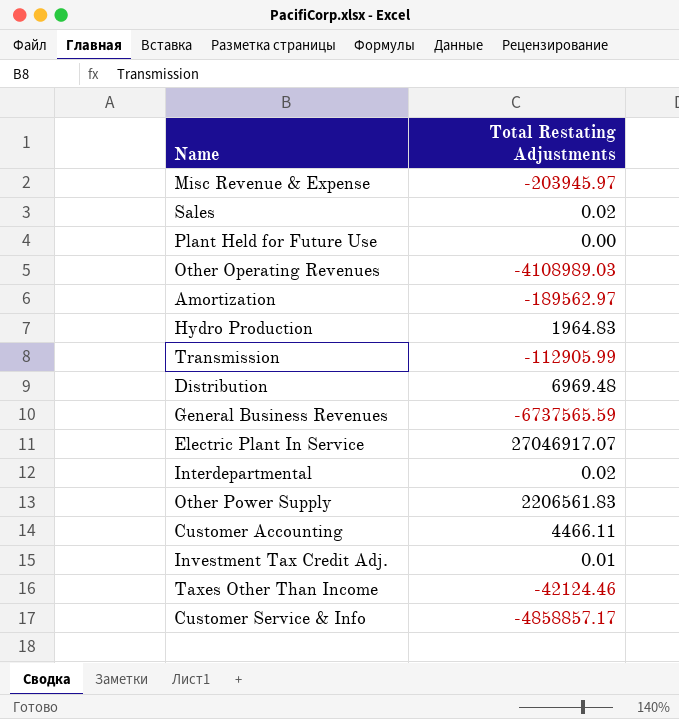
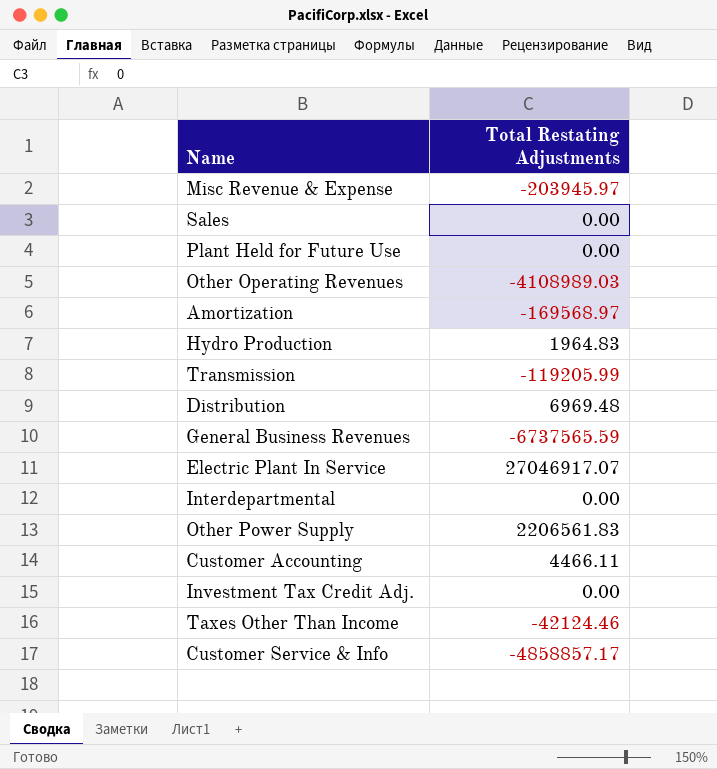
Sales | Total Restating Adjustments: 0.02 -> 0.00
Amortization | Total Restating Adjustments: -189562.97 -> -169568.97
Transmission | Total Restating Adjustments: -112905.99 -> -119205.99
Interdepartmental | Total Restating Adjustments: 0.02 -> 0.00
Investment Tax Credit Adj. | Total Restating Adjustments: 0.01 -> 0.00

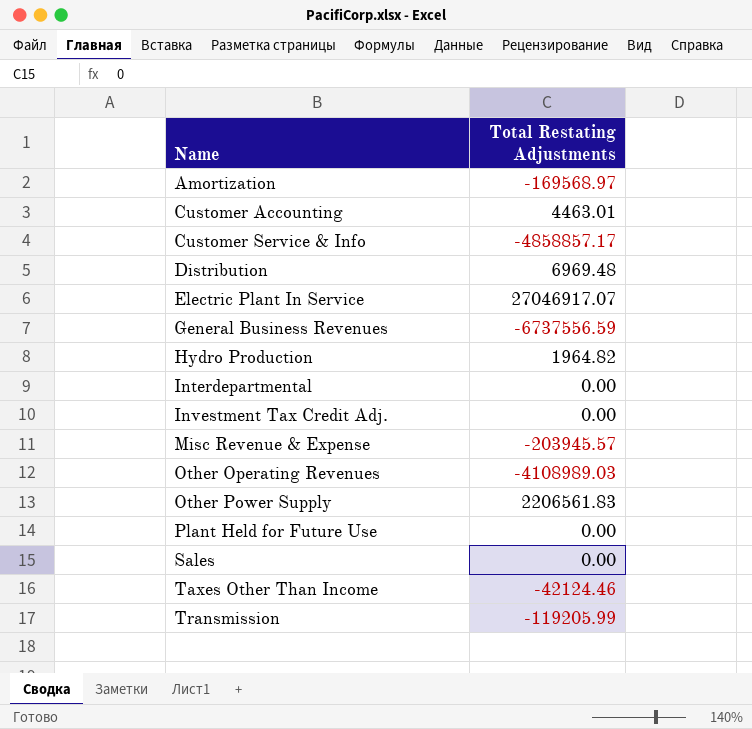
row order: none -> Name ascending
Customer Accounting | Total Restating Adjustments: 4466.11 -> 4463.01
General Business Revenues | Total Restating Adjustments: -6737565.59 -> -6737556.59
Hydro Production | Total Restating Adjustments: 1964.83 -> 1964.82
Misc Revenue & Expense | Total Restating Adjustments: -203945.97 -> -203945.57

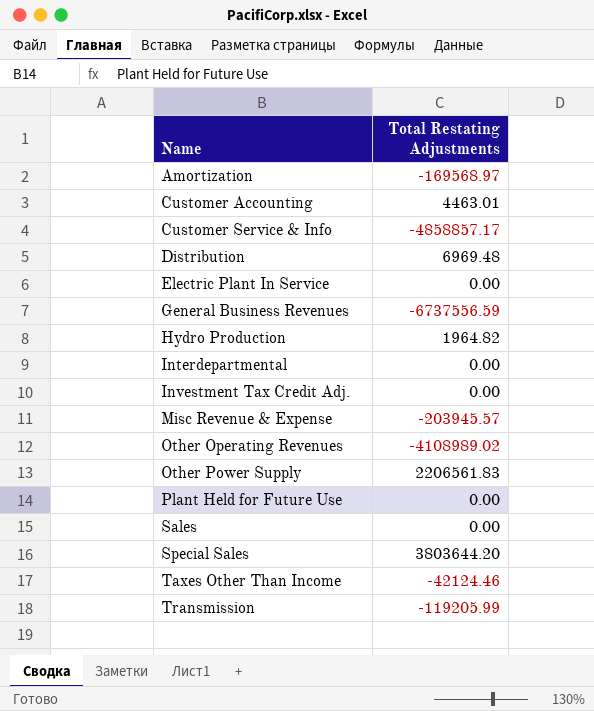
Electric Plant In Service | Total Restating Adjustments: 27046917.07 -> 0.00
Other Operating Revenues | Total Restating Adjustments: -4108989.03 -> -4108989.02
row Special Sales: none -> 3803644.20

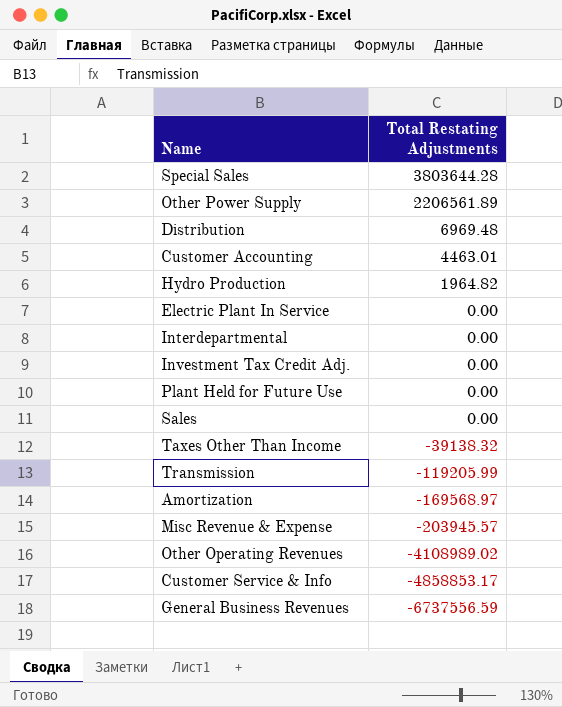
row order: Name ascending -> Total Restating Adjustments descending
Special Sales | Total Restating Adjustments: 3803644.20 -> 3803644.28
Other Power Supply | Total Restating Adjustments: 2206561.83 -> 2206561.89
Taxes Other Than Income | Total Restating Adjustments: -42124.46 -> -39138.32
Customer Service & Info | Total Restating Adjustments: -4858857.17 -> -4858853.17

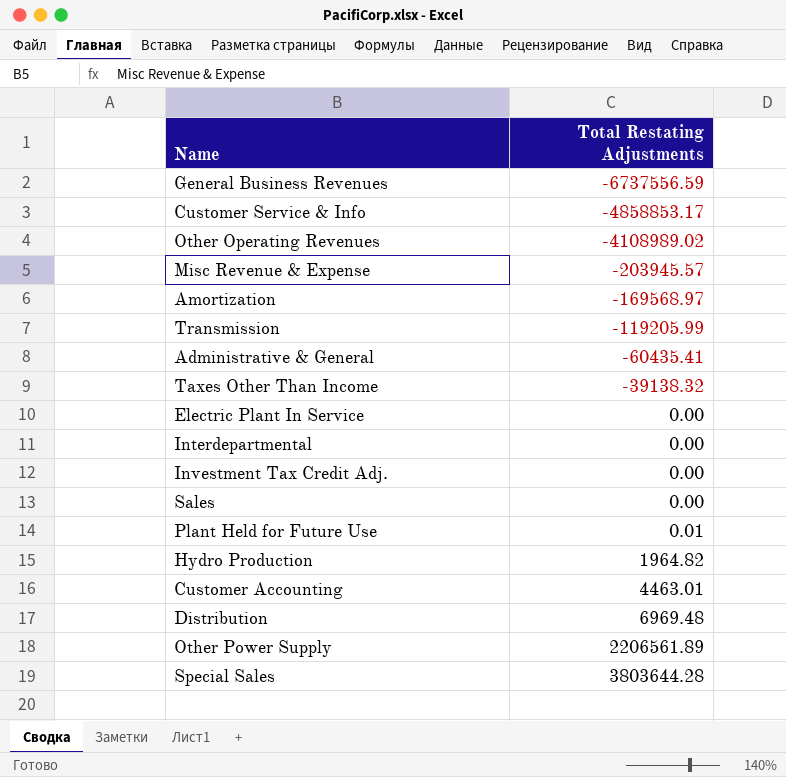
row order: Total Restating Adjustments descending -> Total Restating Adjustments ascending
row Administrative & General: none -> -60435.41
Plant Held for Future Use | Total Restating Adjustments: 0.00 -> 0.01

